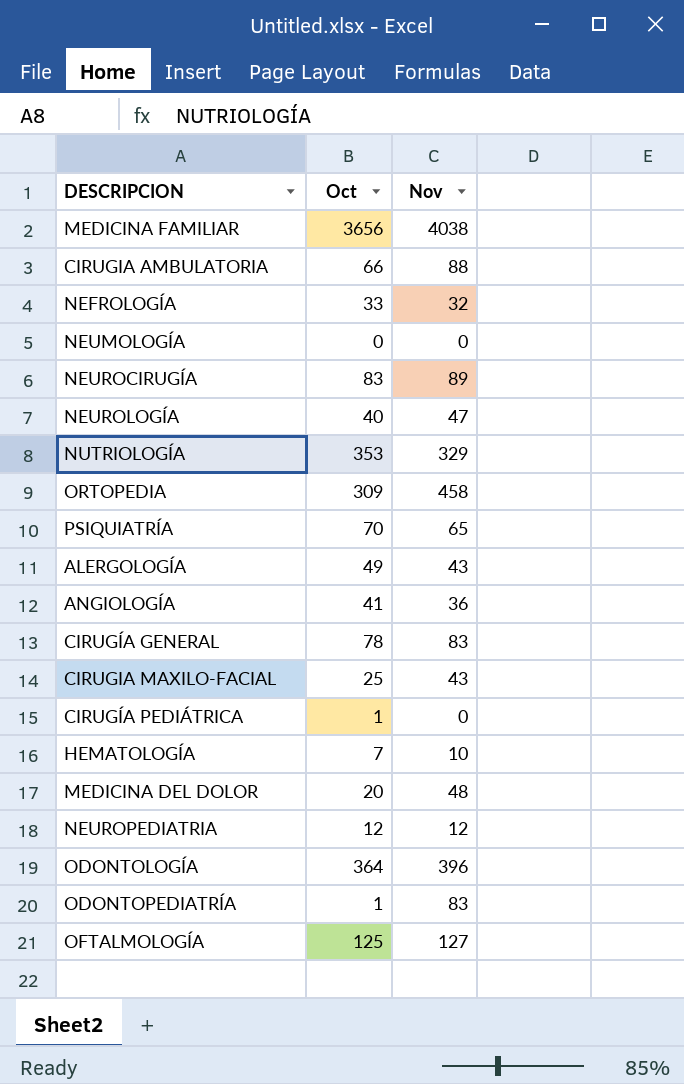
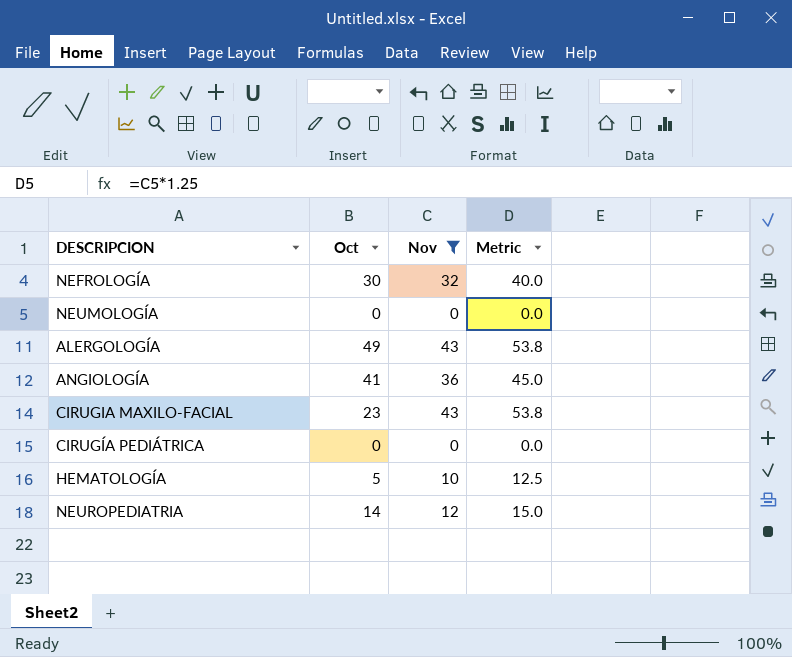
filter: none -> Nov <= 43
column Metric | formula: none -> [Nov] * 1.25
NEFROLOGÍA | Oct: 33 -> 30
CIRUGIA MAXILO-FACIAL | Oct: 25 -> 23
CIRUGÍA PEDIÁTRICA | Oct: 1 -> 0
HEMATOLOGÍA | Oct: 7 -> 5
NEUROPEDIATRIA | Oct: 12 -> 14

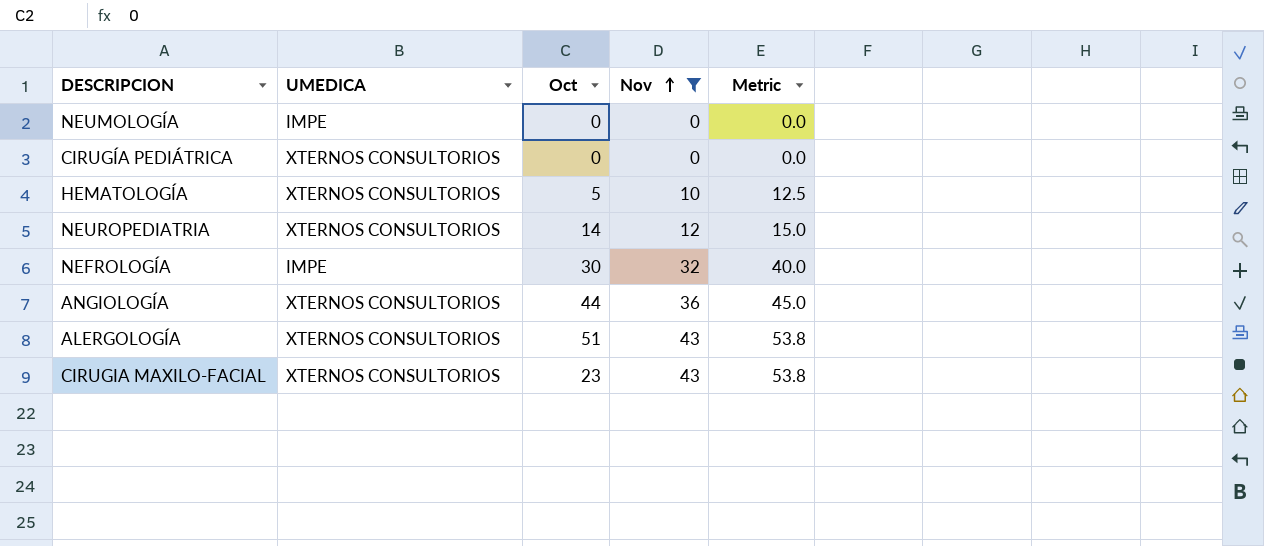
row order: none -> Nov ascending
column UMEDICA | position: none -> 2
ANGIOLOGÍA | Oct: 41 -> 44
ALERGOLOGÍA | Oct: 49 -> 51

